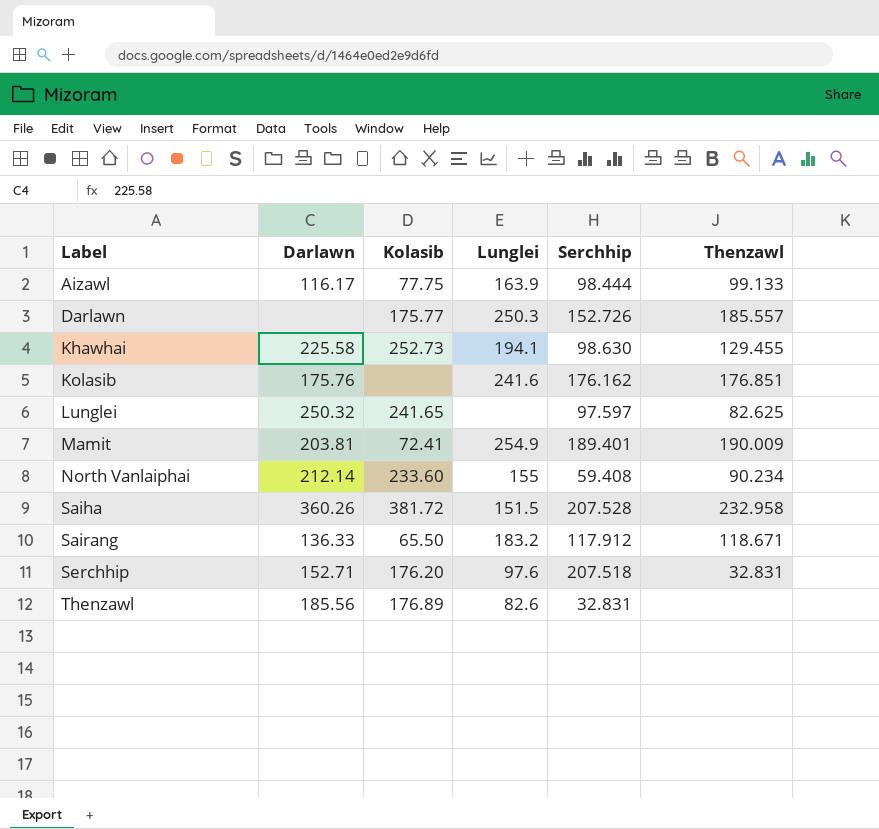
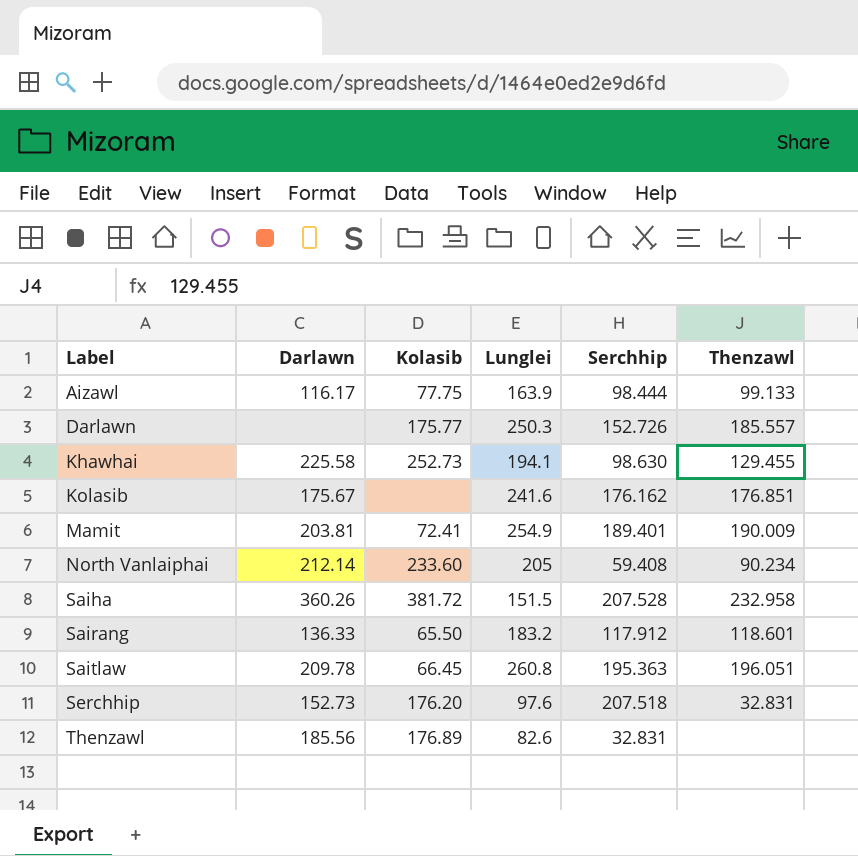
row Lunglei: 250.32 | 241.65 | none | 97.597 | 82.625 -> none
Kolasib | Darlawn: 175.76 -> 175.67
North Vanlaiphai | Lunglei: 155 -> 205
Sairang | Thenzawl: 118.671 -> 118.601
row Saitlaw: none -> 209.78 | 66.45 | 260.8 | 195.363 | 196.051
Serchhip | Darlawn: 152.71 -> 152.73

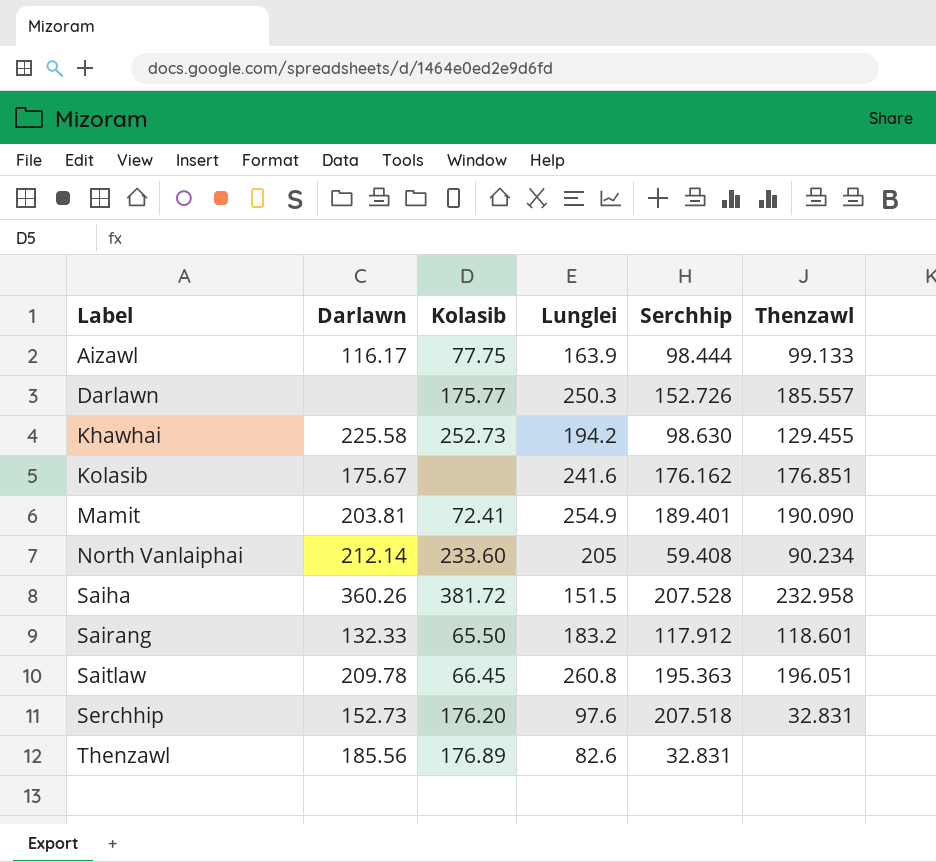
Khawhai | Lunglei: 194.1 -> 194.2
Mamit | Thenzawl: 190.009 -> 190.090
Sairang | Darlawn: 136.33 -> 132.33

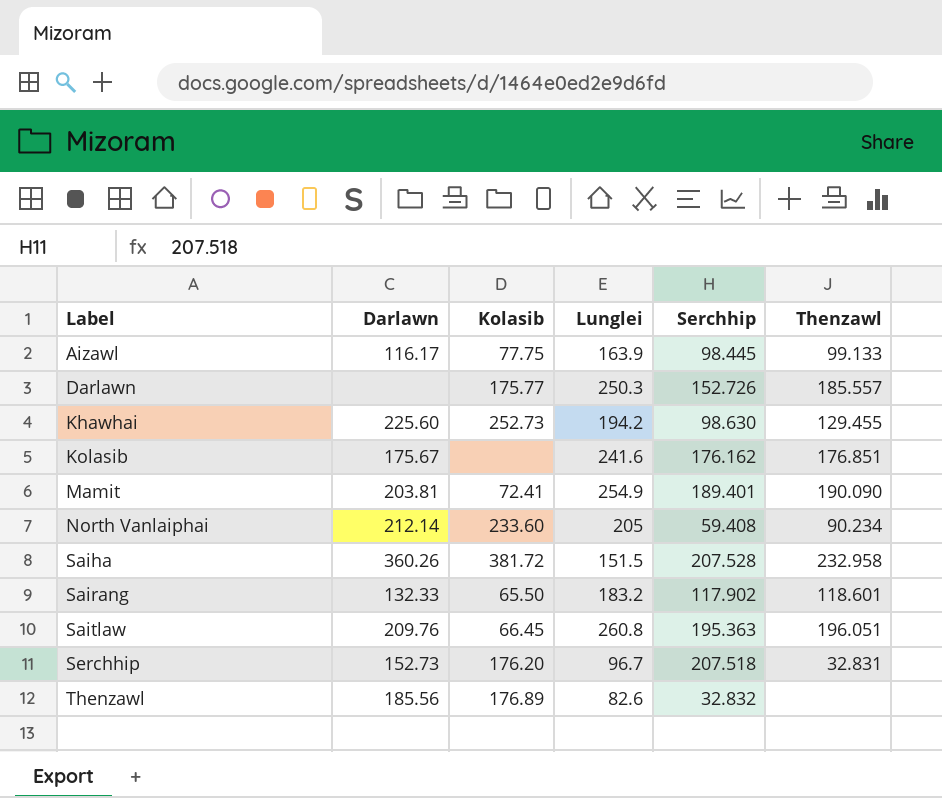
Aizawl | Serchhip: 98.444 -> 98.445
Khawhai | Darlawn: 225.58 -> 225.60
Sairang | Serchhip: 117.912 -> 117.902
Saitlaw | Darlawn: 209.78 -> 209.76
Serchhip | Lunglei: 97.6 -> 96.7
Thenzawl | Serchhip: 32.831 -> 32.832

